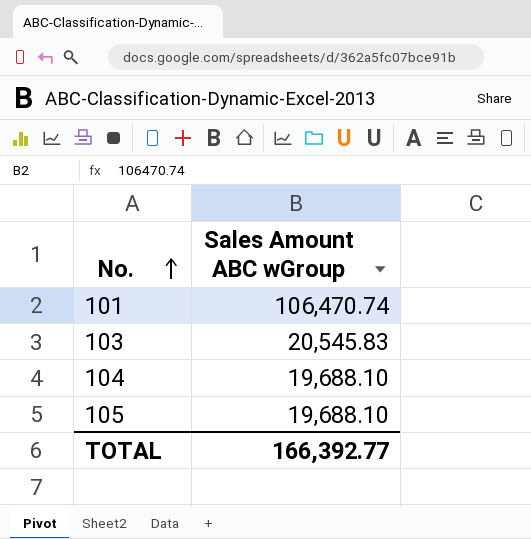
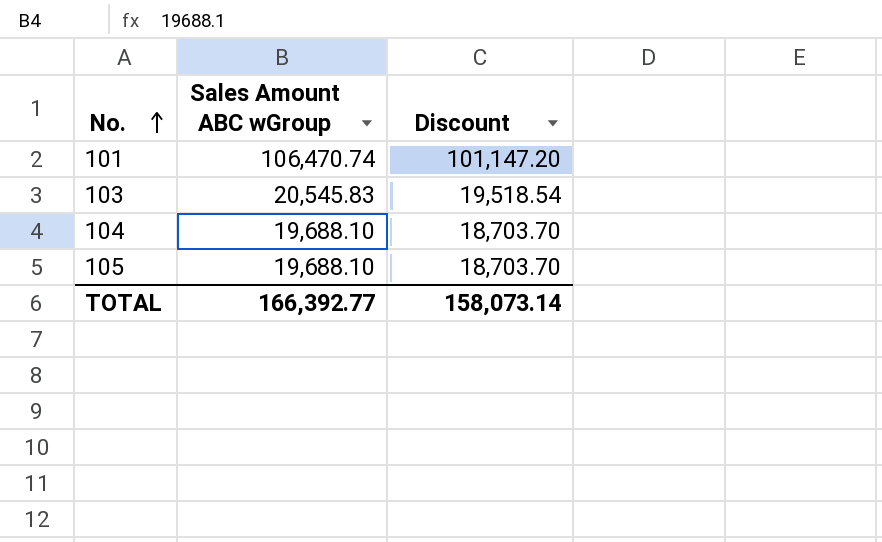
column Discount | formula: none -> [Sales Amount ABC wGroup] * 0.95

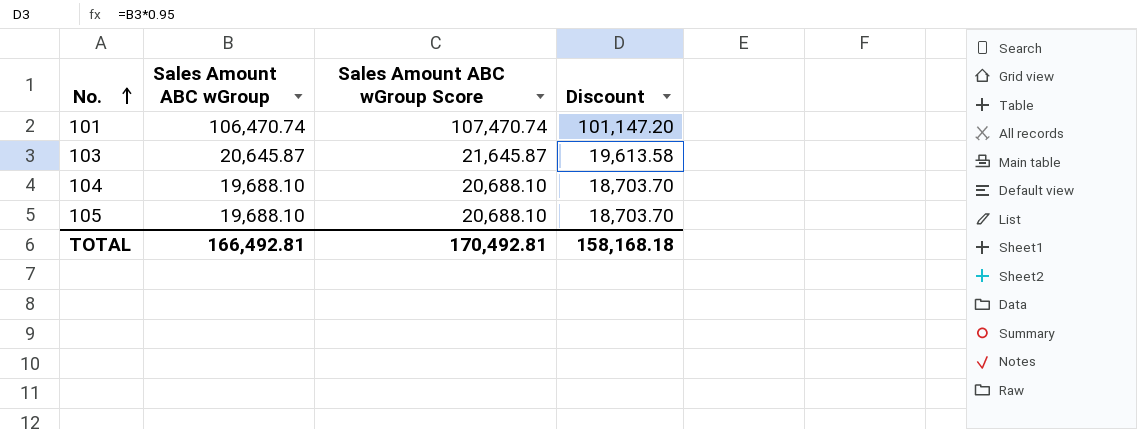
column Sales Amount ABC wGroup Score | formula: none -> [Sales Amount ABC wGroup] + 1000
103 | Sales Amount ABC wGroup: 20,545.83 -> 20,645.87
103 | Discount: 19,518.54 -> 19,613.58
TOTAL | Sales Amount ABC wGroup: 166,392.77 -> 166,492.81
TOTAL | Discount: 158,073.14 -> 158,168.18

